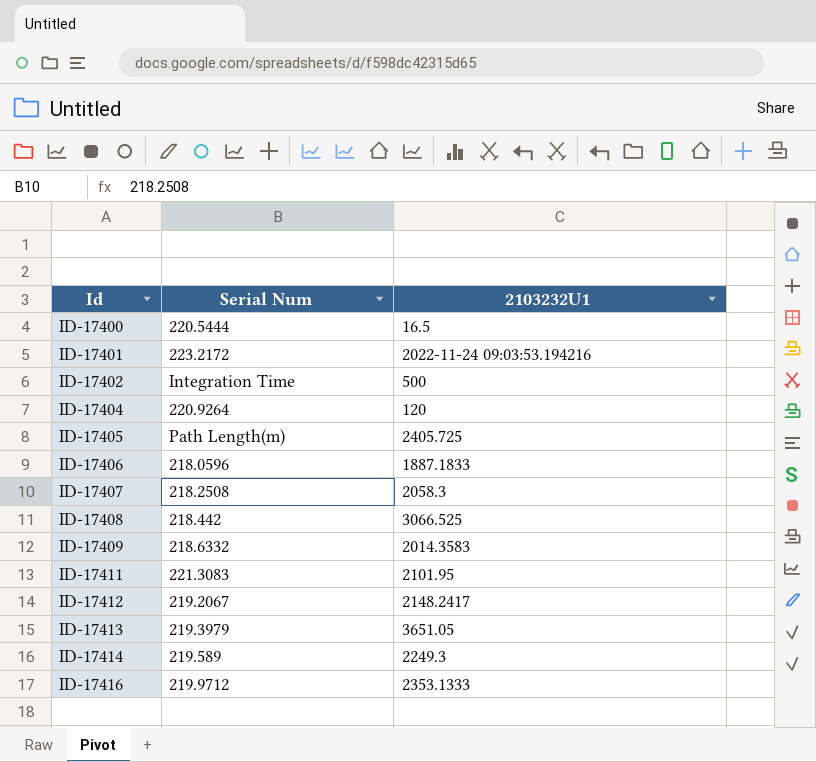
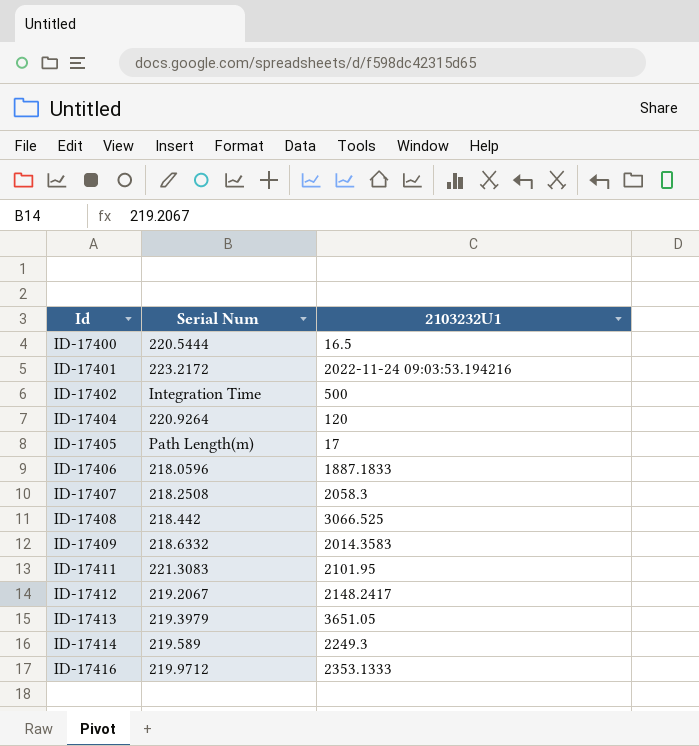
ID-17405 | 2103232U1: 2405.725 -> 17

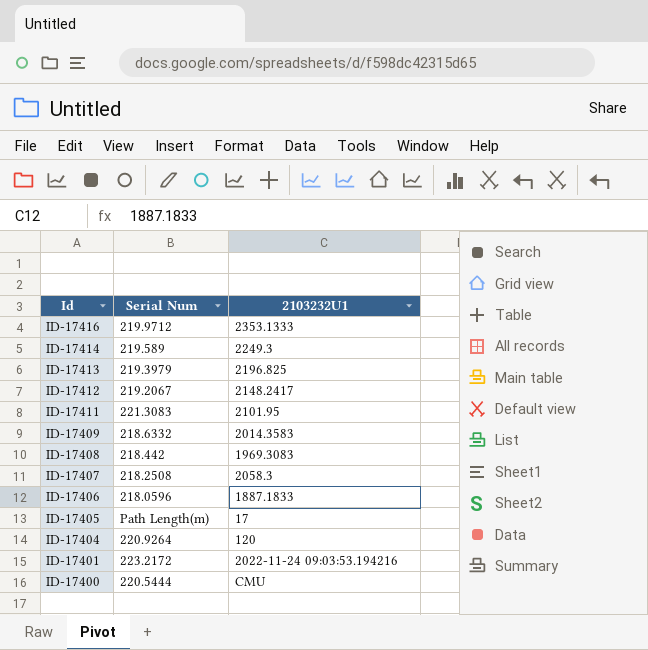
row order: Id ascending -> Id descending
row ID-17402: Integration Time | 500 -> none
ID-17413 | 2103232U1: 3651.05 -> 2196.825
ID-17408 | 2103232U1: 3066.525 -> 1969.3083
ID-17400 | 2103232U1: 16.5 -> CMU

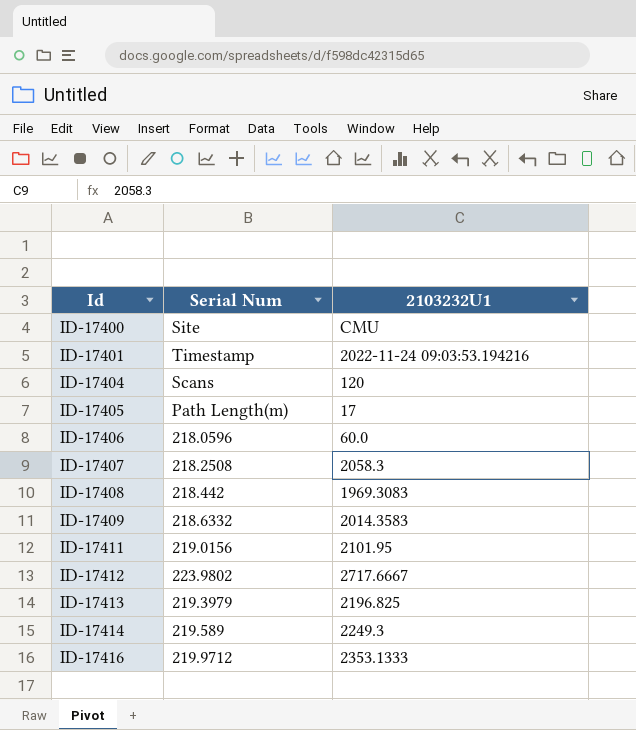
row order: Id descending -> Id ascending
ID-17400 | Serial Num: 220.5444 -> Site
ID-17401 | Serial Num: 223.2172 -> Timestamp
ID-17404 | Serial Num: 220.9264 -> Scans
ID-17406 | 2103232U1: 1887.1833 -> 60.0
ID-17411 | Serial Num: 221.3083 -> 219.0156
ID-17412 | Serial Num: 219.2067 -> 223.9802
ID-17412 | 2103232U1: 2148.2417 -> 2717.6667

